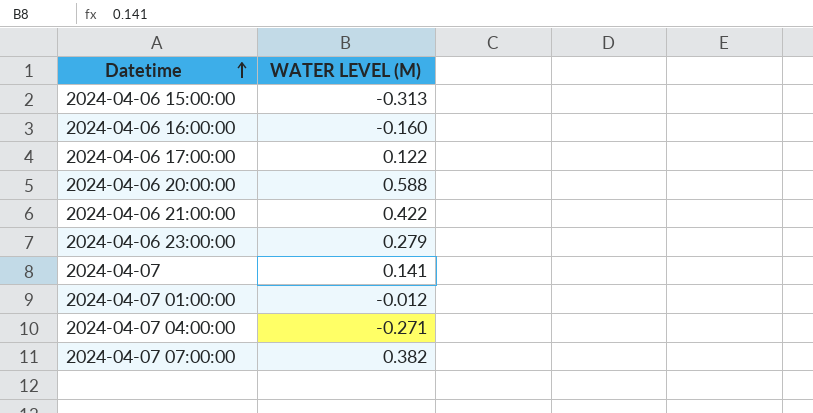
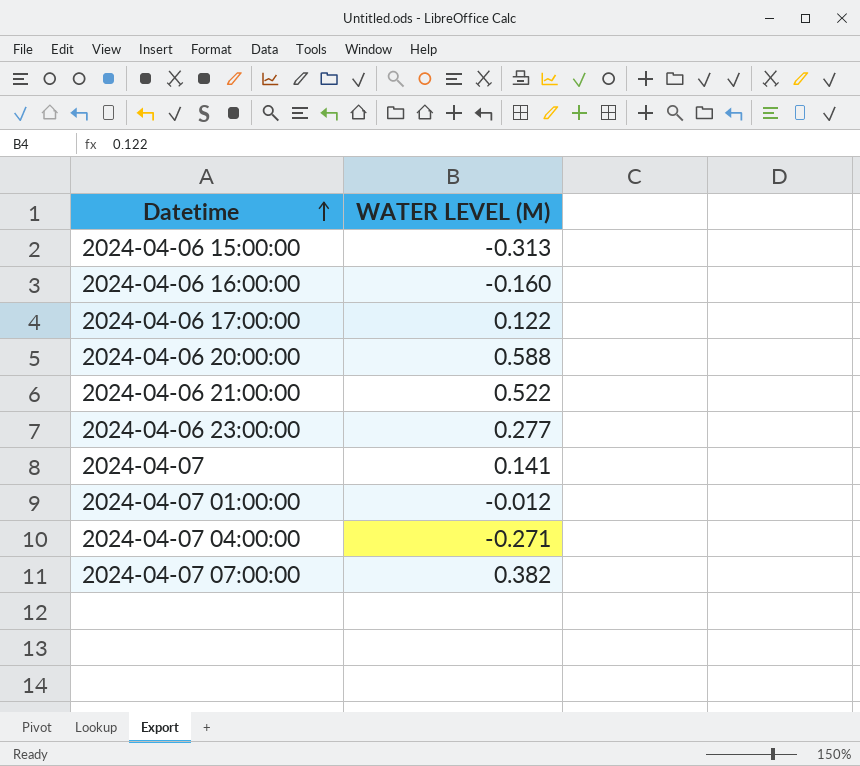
2024-04-06 21:00:00 | WATER LEVEL (M): 0.422 -> 0.522
2024-04-06 23:00:00 | WATER LEVEL (M): 0.279 -> 0.277

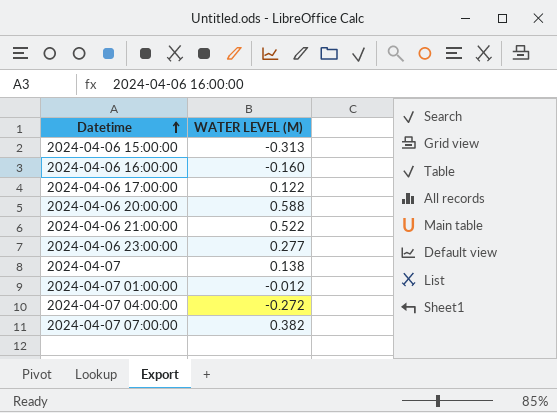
2024-04-07 | WATER LEVEL (M): 0.141 -> 0.138
2024-04-07 04:00:00 | WATER LEVEL (M): -0.271 -> -0.272

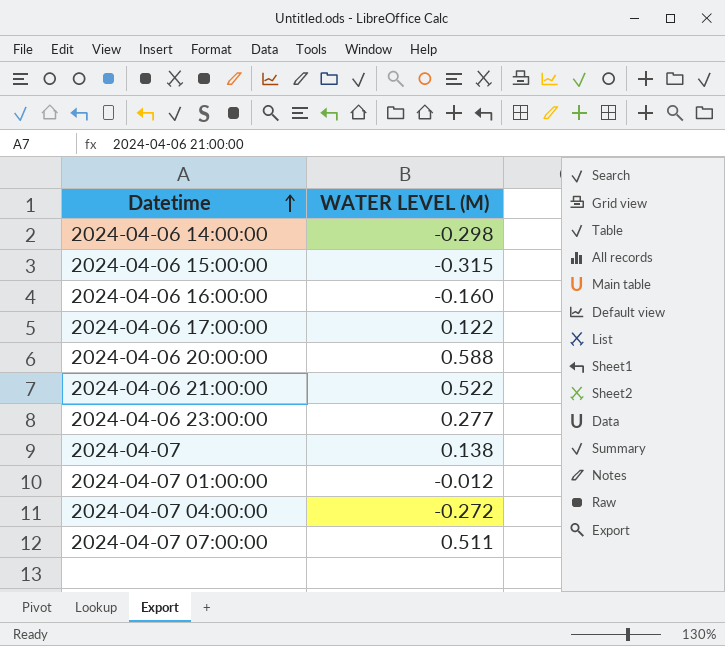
row 2024-04-06 14:00:00: none -> -0.298
2024-04-06 15:00:00 | WATER LEVEL (M): -0.313 -> -0.315
2024-04-07 07:00:00 | WATER LEVEL (M): 0.382 -> 0.511

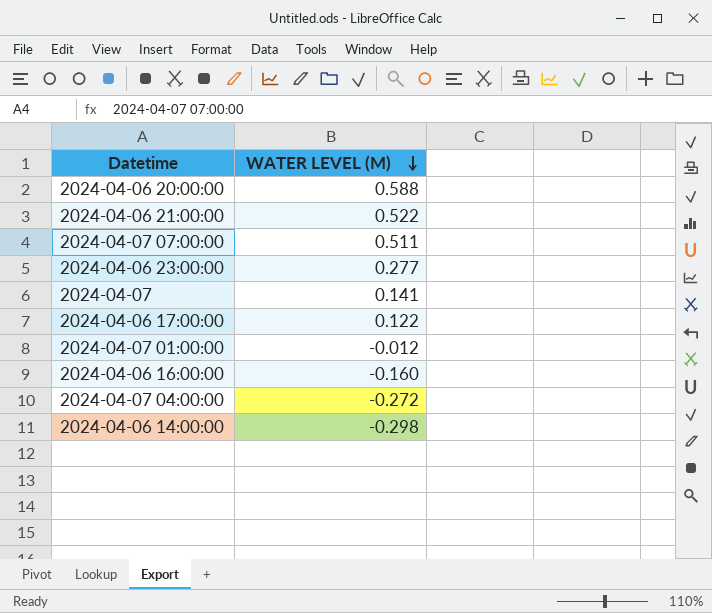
row order: Datetime ascending -> WATER LEVEL (M) descending
row 2024-04-06 15:00:00: -0.315 -> none
2024-04-07 | WATER LEVEL (M): 0.138 -> 0.141

